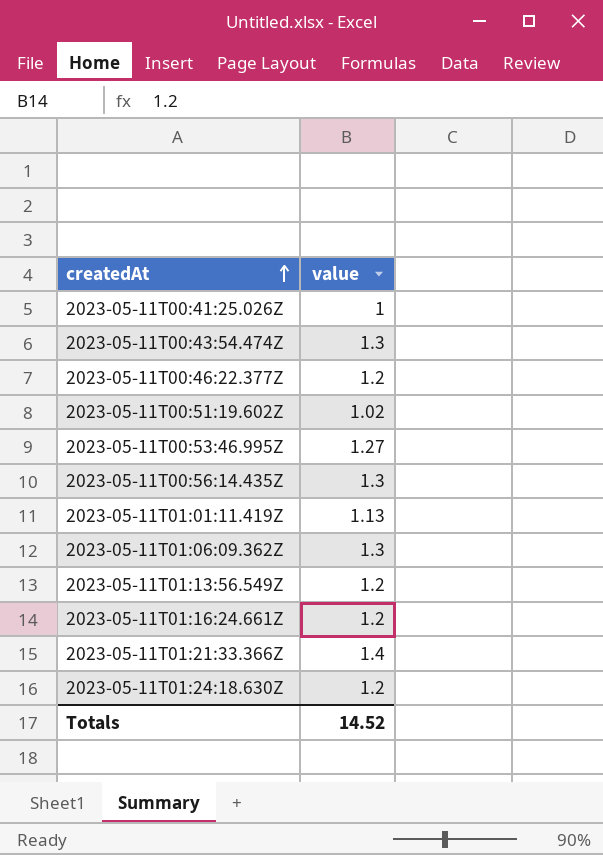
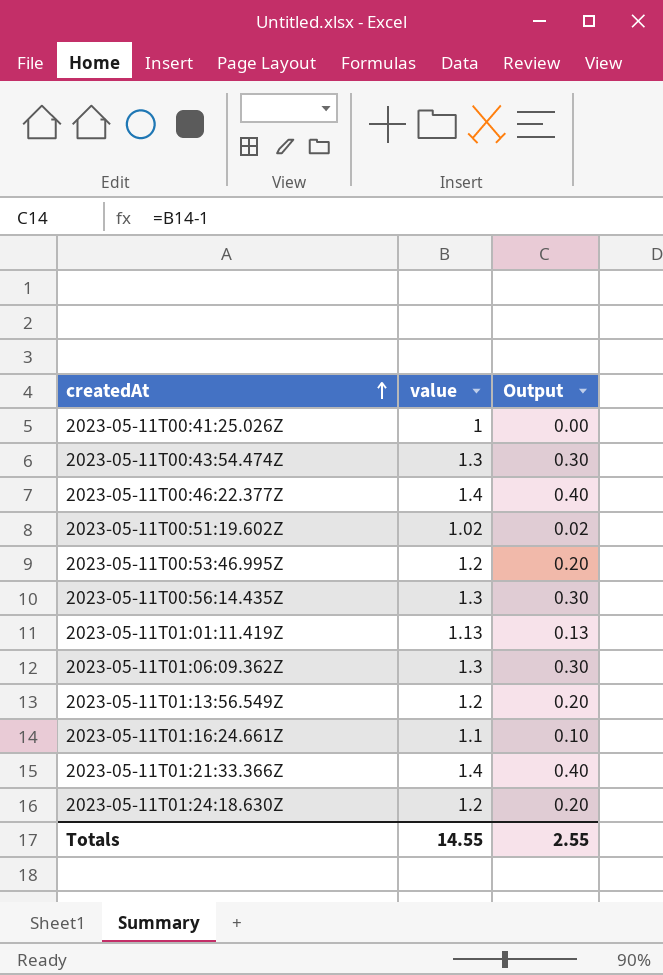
column Output | formula: none -> [value] - 1
2023-05-11T00:46:22.377Z | value: 1.2 -> 1.4
2023-05-11T00:53:46.995Z | value: 1.27 -> 1.2
2023-05-11T01:16:24.661Z | value: 1.2 -> 1.1
Totals | value: 14.52 -> 14.55

